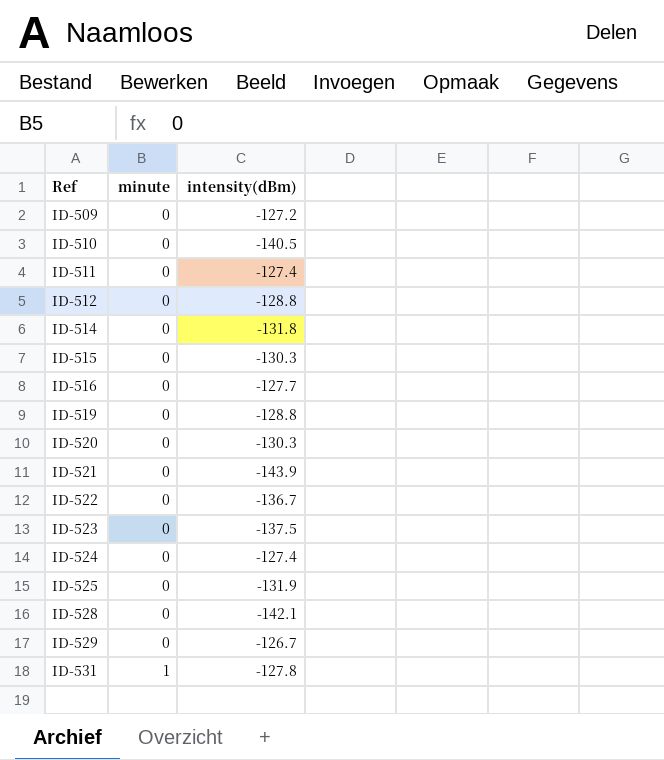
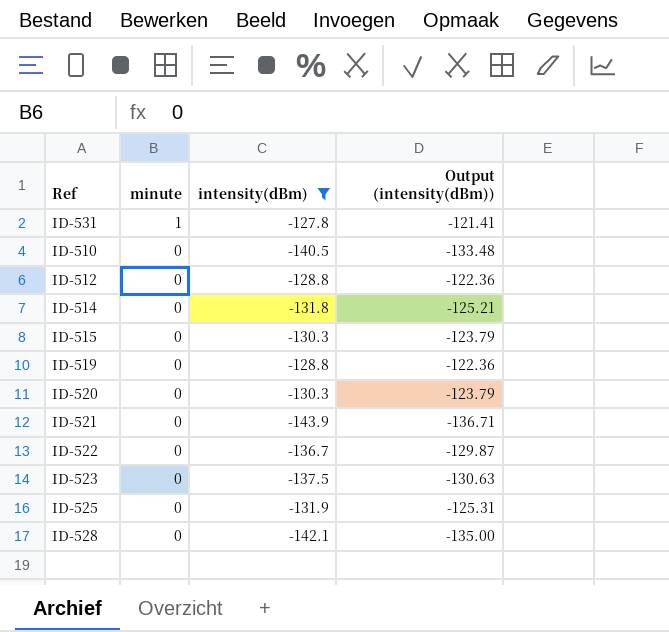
filter: none -> intensity(dBm) <= -127.8
row order: Ref ascending -> minute descending
column Output (intensity(dBm)) | formula: none -> [intensity(dBm)] * 0.95

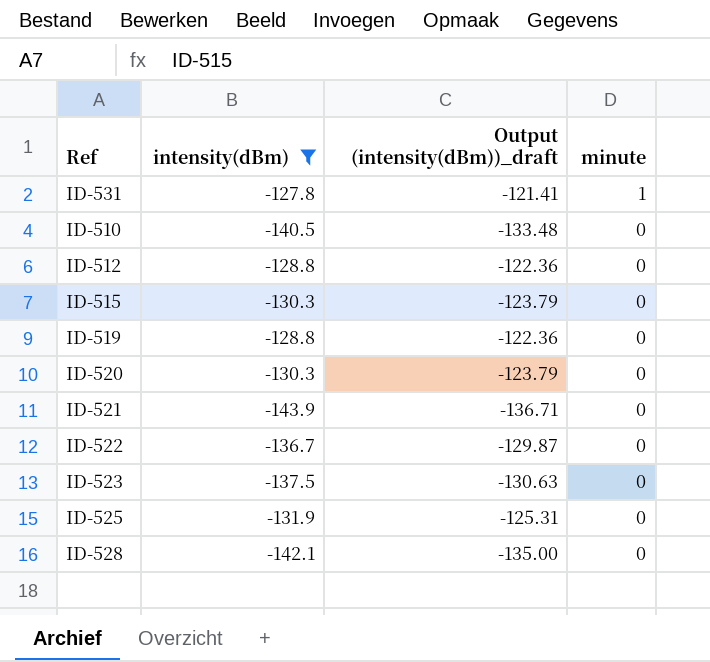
column name: Output (intensity(dBm)) -> Output (intensity(dBm))_draft
column minute | position: 2 -> 4
row ID-514: 0 | -131.8 | -125.21 -> none

